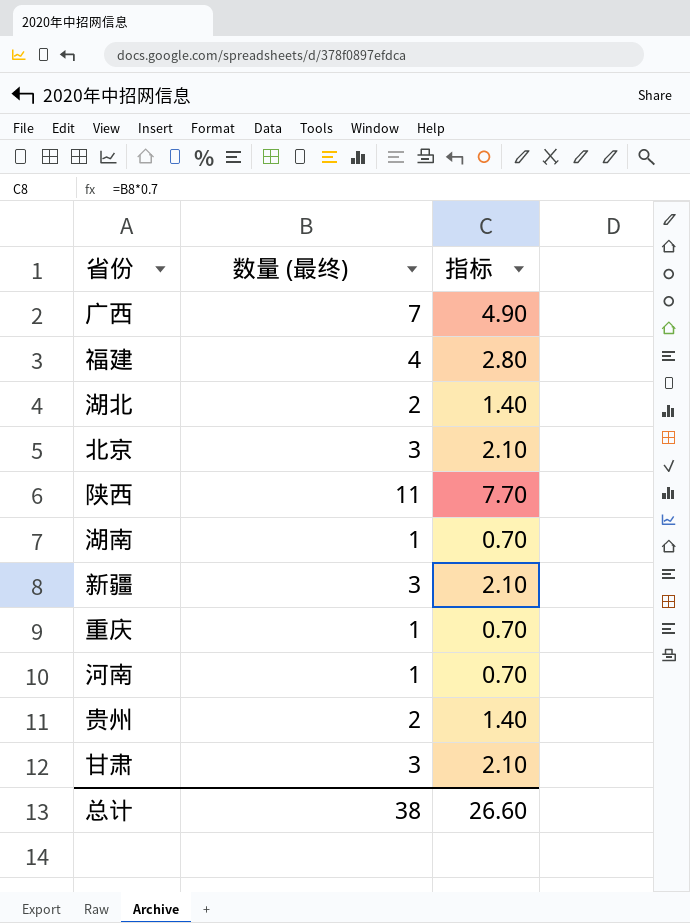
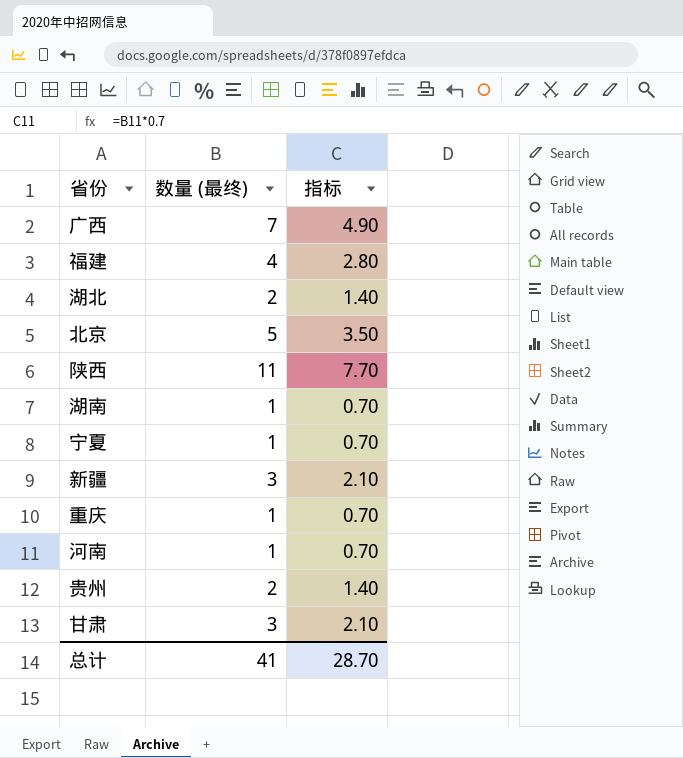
北京 | 数量 (最终): 3 -> 5
北京 | 指标: 2.10 -> 3.50
row 宁夏: none -> 1 | 0.70
总计 | 数量 (最终): 38 -> 41
总计 | 指标: 26.60 -> 28.70

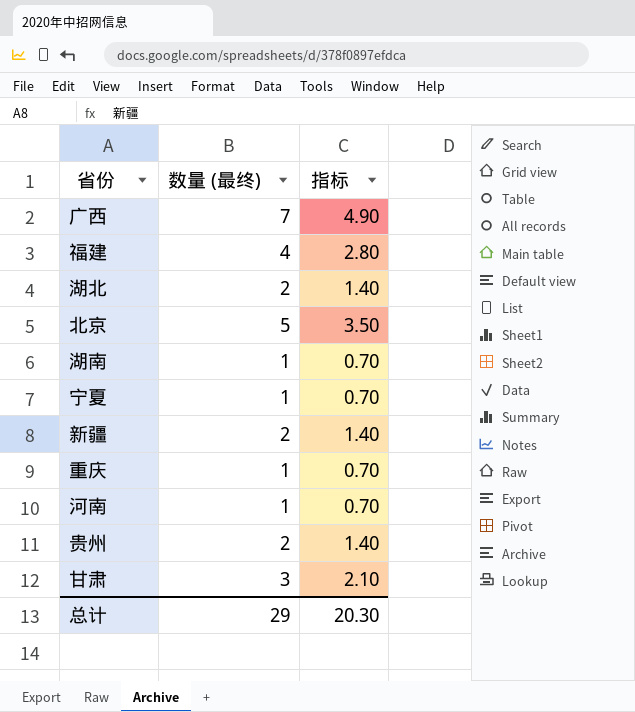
row 陕西: 11 | 7.70 -> none
新疆 | 数量 (最终): 3 -> 2
新疆 | 指标: 2.10 -> 1.40
总计 | 数量 (最终): 41 -> 29
总计 | 指标: 28.70 -> 20.30

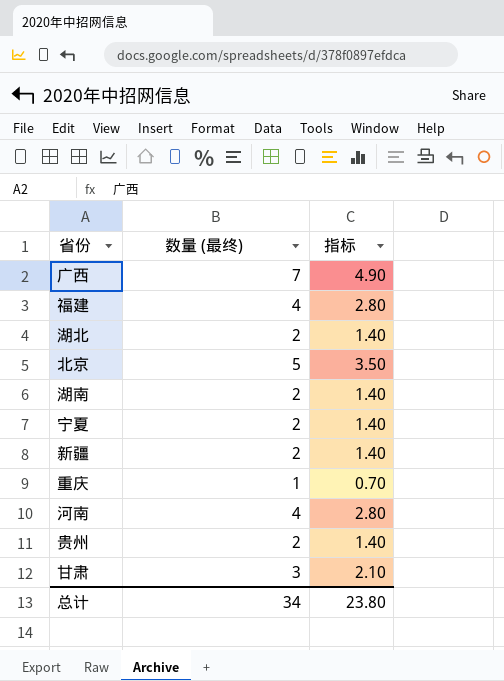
湖南 | 数量 (最终): 1 -> 2
湖南 | 指标: 0.70 -> 1.40
宁夏 | 数量 (最终): 1 -> 2
宁夏 | 指标: 0.70 -> 1.40
河南 | 数量 (最终): 1 -> 4
河南 | 指标: 0.70 -> 2.80
总计 | 数量 (最终): 29 -> 34
总计 | 指标: 20.30 -> 23.80

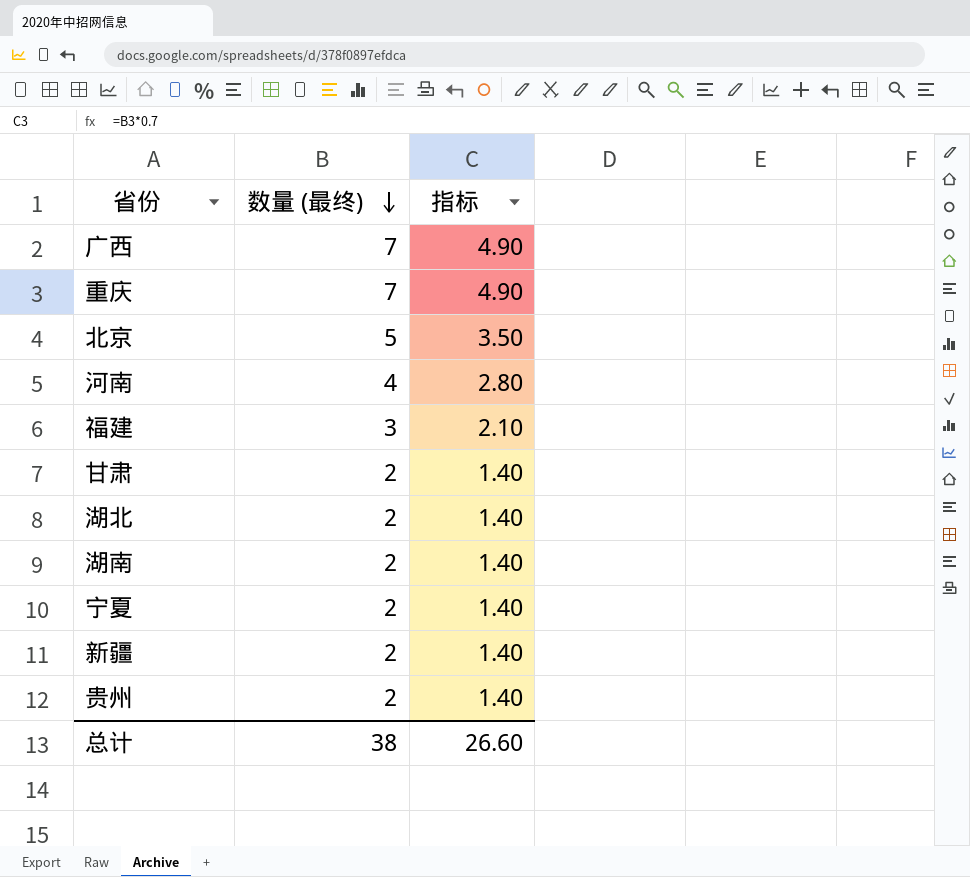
row order: none -> 数量 (最终) descending
重庆 | 数量 (最终): 1 -> 7
重庆 | 指标: 0.70 -> 4.90
福建 | 数量 (最终): 4 -> 3
福建 | 指标: 2.80 -> 2.10
甘肃 | 数量 (最终): 3 -> 2
甘肃 | 指标: 2.10 -> 1.40
总计 | 数量 (最终): 34 -> 38
总计 | 指标: 23.80 -> 26.60

